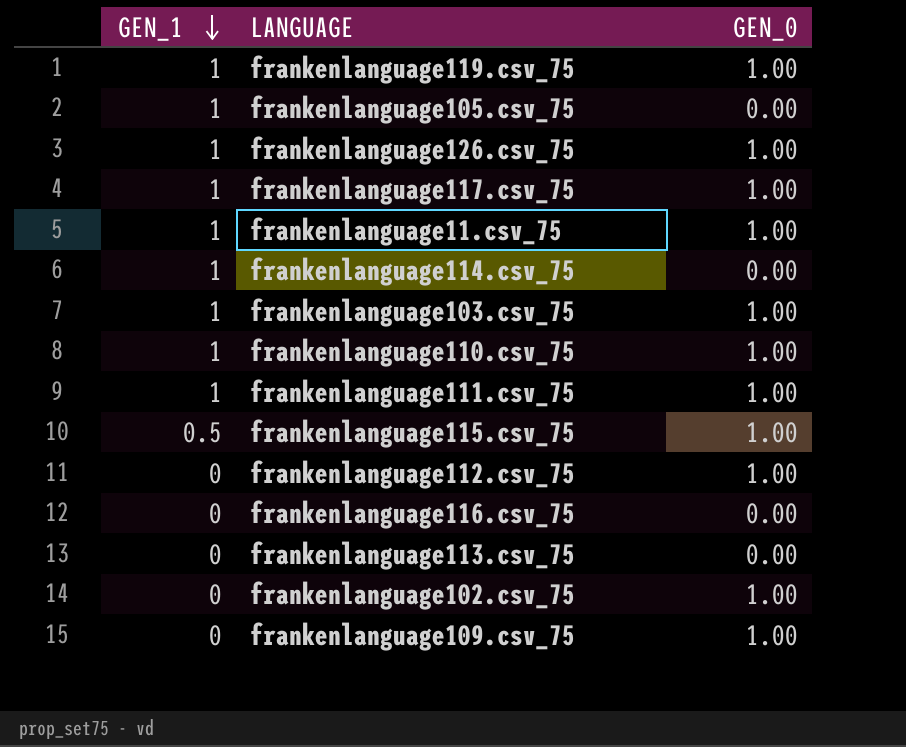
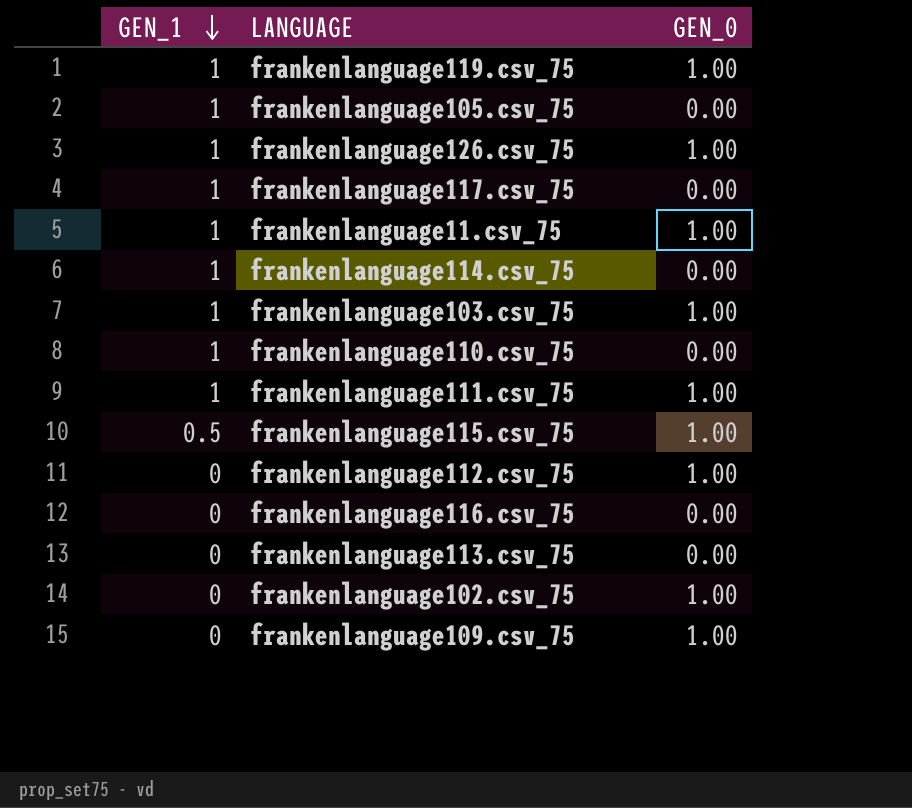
frankenlanguage117.csv_75 | GEN_0: 1.00 -> 0.00
frankenlanguage110.csv_75 | GEN_0: 1.00 -> 0.00

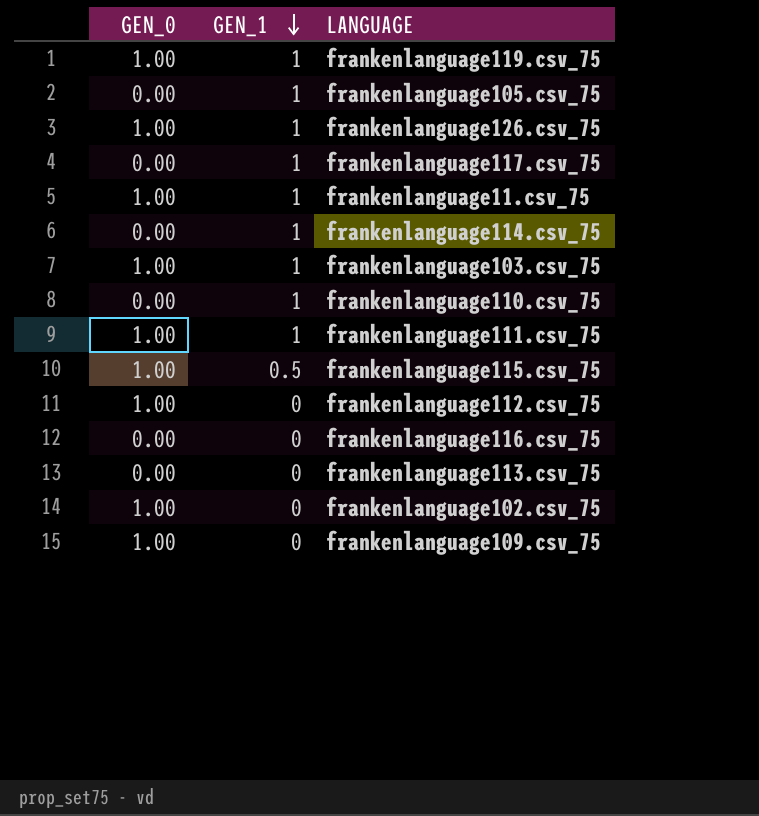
column GEN_0 | position: 3 -> 1

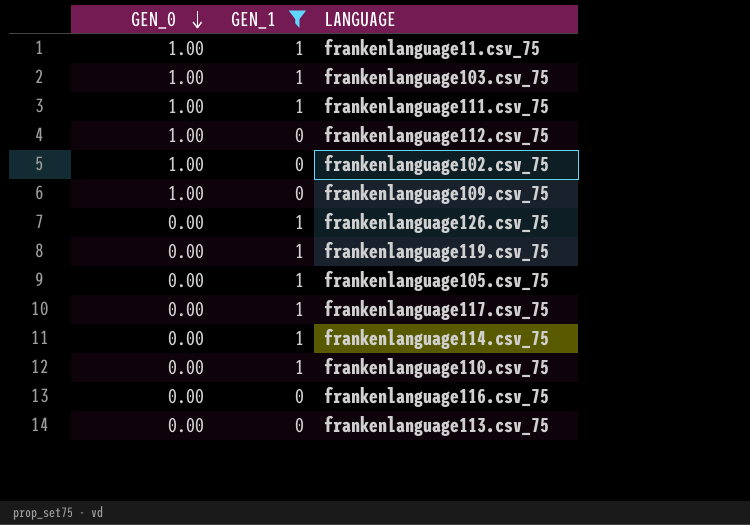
filter: none -> GEN_1 != 0.5
row order: GEN_1 descending -> GEN_0 descending
frankenlanguage126.csv_75 | GEN_0: 1.00 -> 0.00
frankenlanguage119.csv_75 | GEN_0: 1.00 -> 0.00

